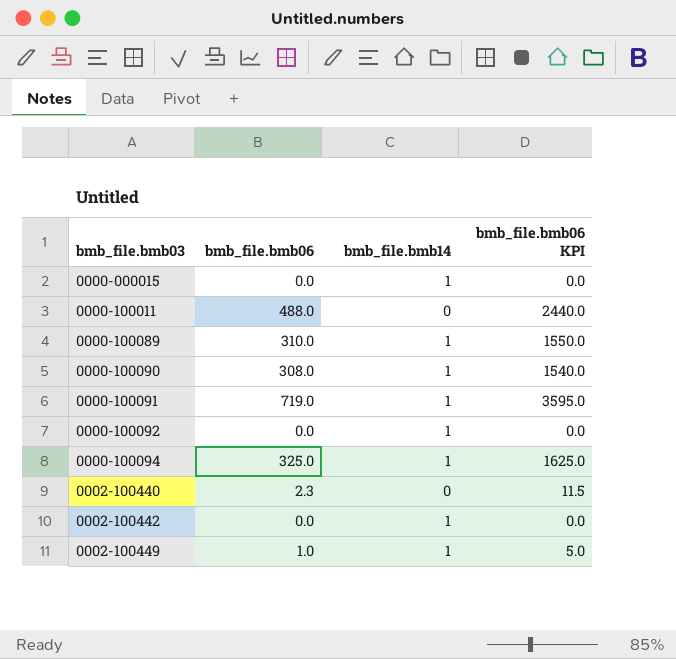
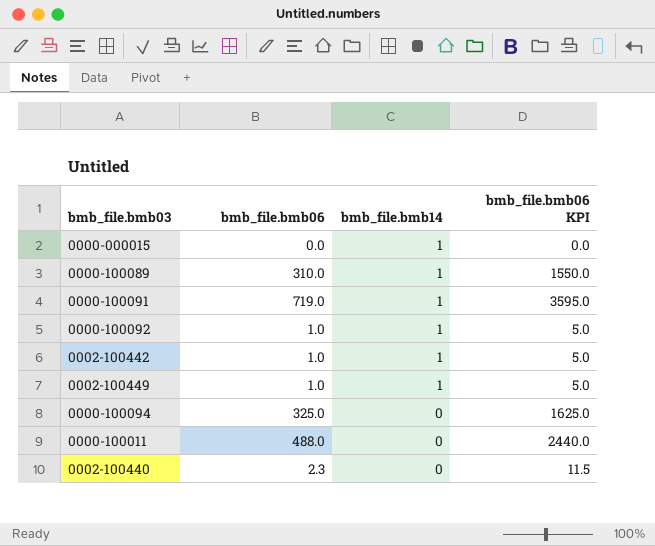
row order: bmb_file.bmb03 ascending -> bmb_file.bmb14 descending
row 0000-100090: 308.0 | 1 | 1540.0 -> none
0000-100092 | bmb_file.bmb06: 0.0 -> 1.0
0000-100092 | bmb_file.bmb06 KPI: 0.0 -> 5.0
0002-100442 | bmb_file.bmb06: 0.0 -> 1.0
0002-100442 | bmb_file.bmb06 KPI: 0.0 -> 5.0
0000-100094 | bmb_file.bmb14: 1 -> 0

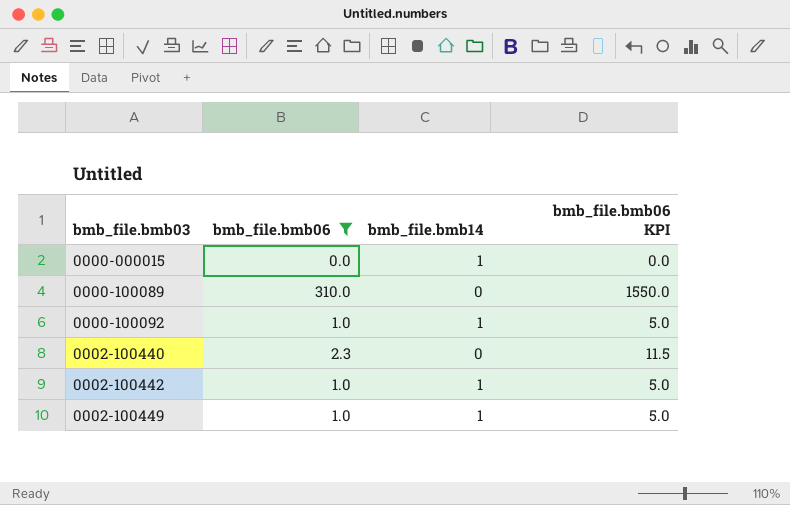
filter: none -> bmb_file.bmb06 <= 310.0
row order: bmb_file.bmb14 descending -> bmb_file.bmb03 ascending
0000-100089 | bmb_file.bmb14: 1 -> 0

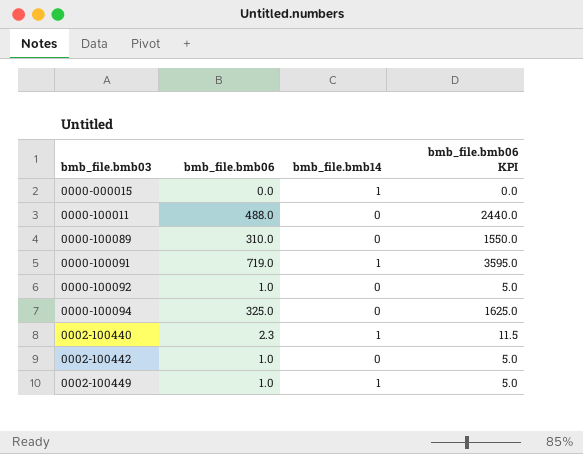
filter: bmb_file.bmb06 <= 310.0 -> none
0000-100092 | bmb_file.bmb14: 1 -> 0
0002-100440 | bmb_file.bmb14: 0 -> 1
0002-100442 | bmb_file.bmb14: 1 -> 0

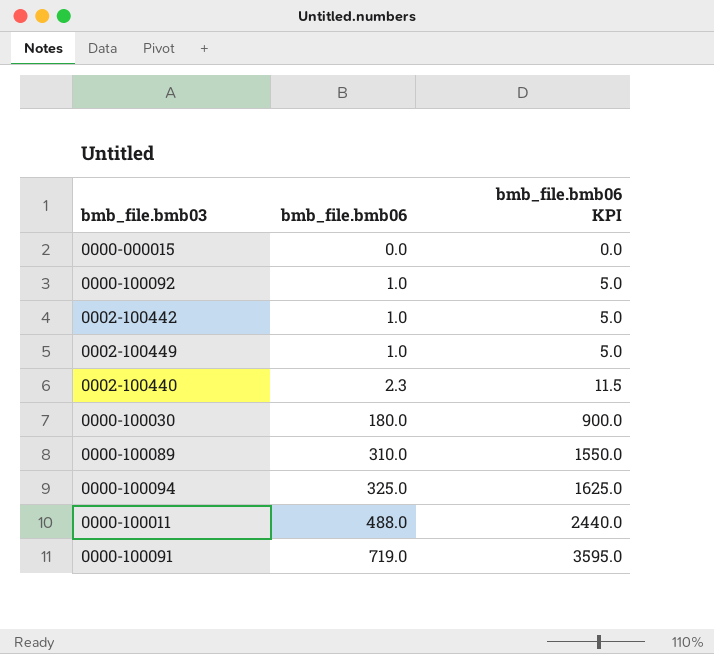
row order: bmb_file.bmb03 ascending -> bmb_file.bmb06 ascending
column bmb_file.bmb14 | position: 3 -> none
row 0000-100030: none -> 180.0 | 900.0

